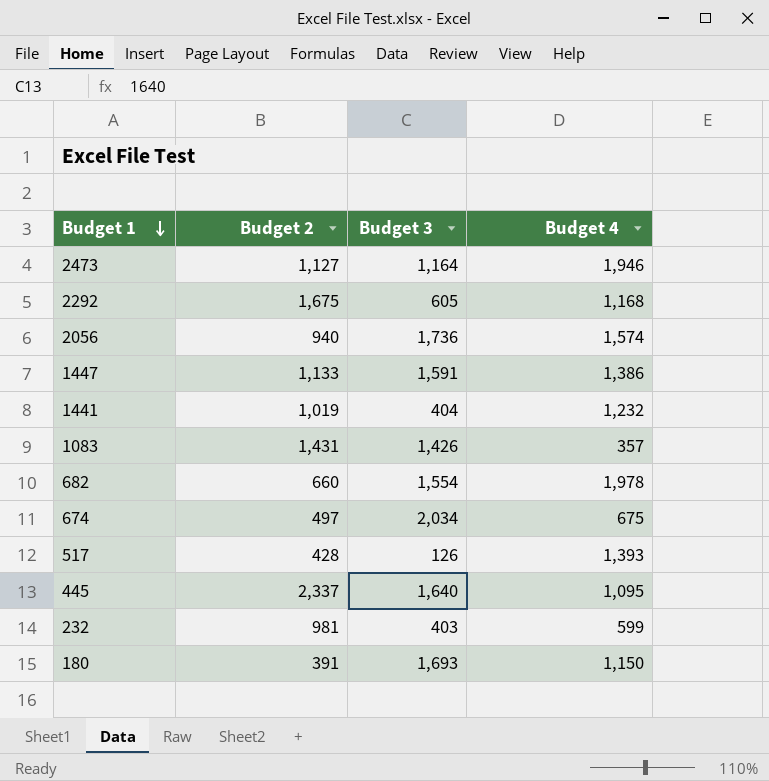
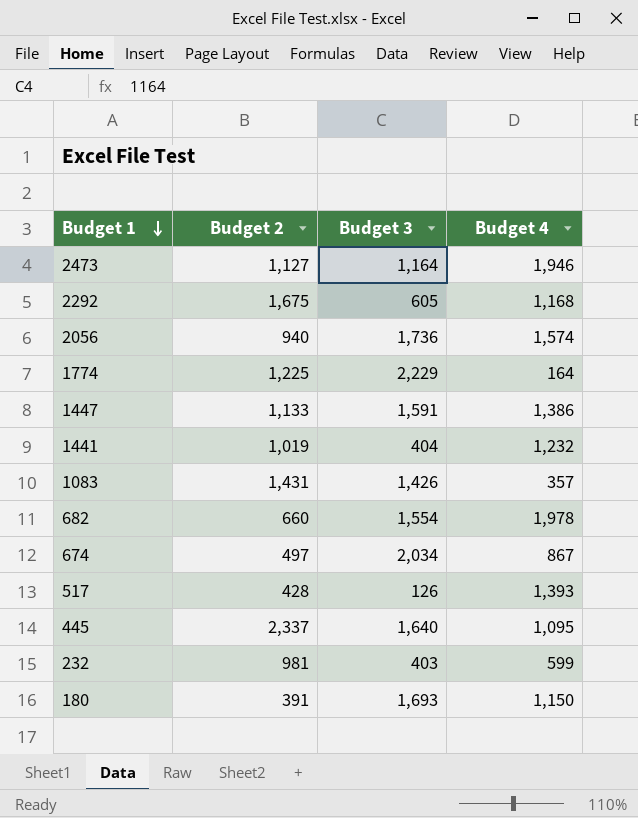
row 1774: none -> 1,225 | 2,229 | 164
674 | Budget 4: 675 -> 867

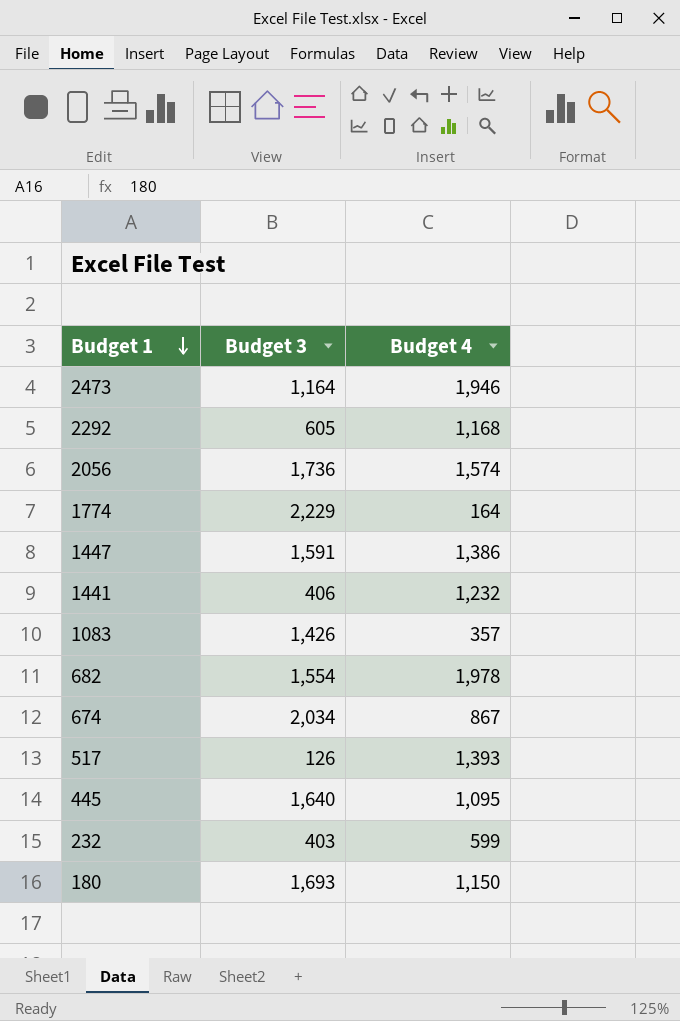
column Budget 2 | position: 2 -> none
1441 | Budget 3: 404 -> 406

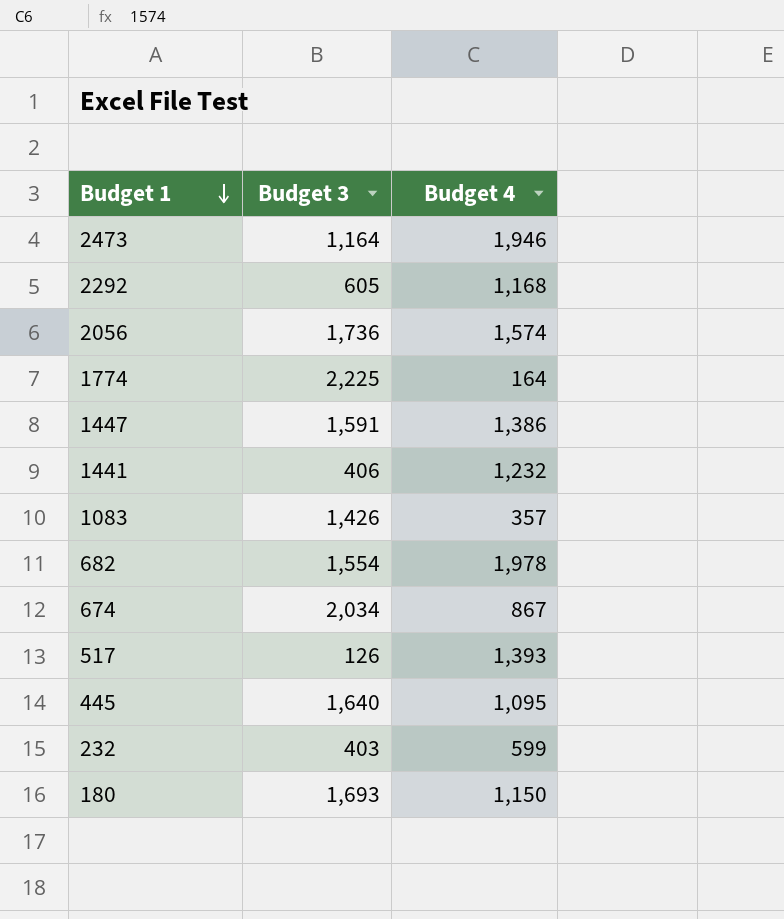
1774 | Budget 3: 2,229 -> 2,225

